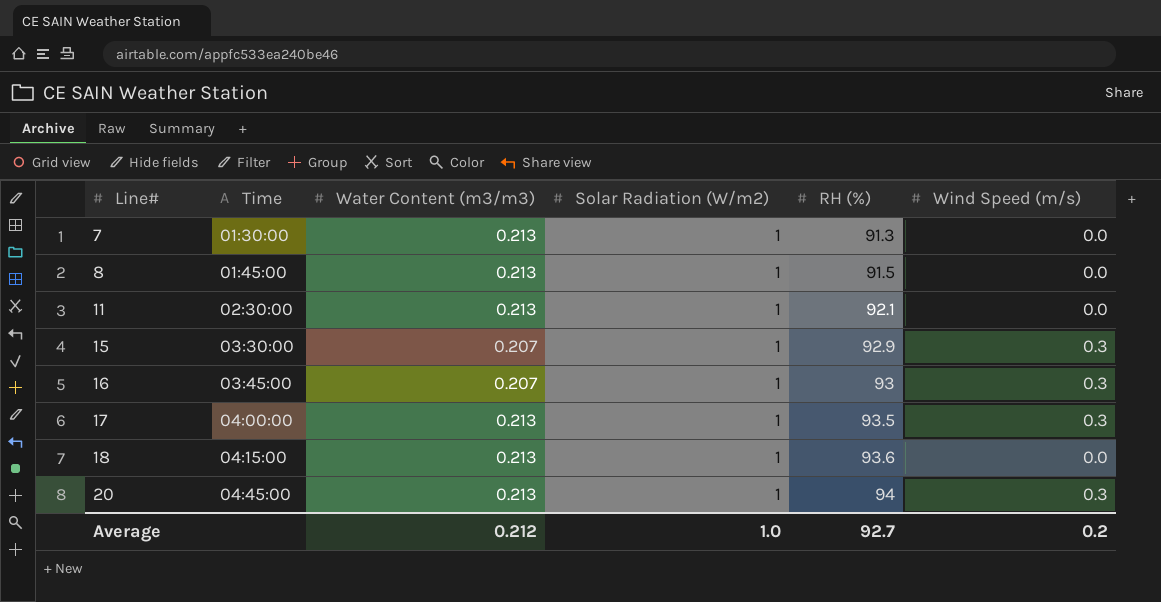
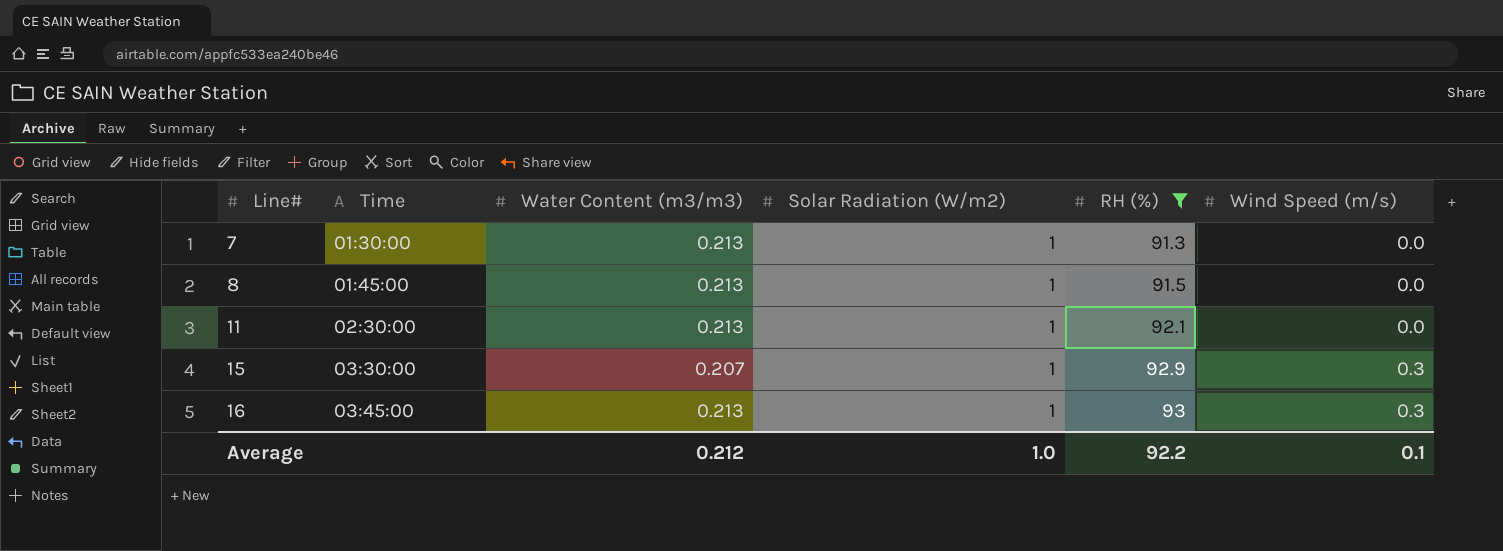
filter: none -> RH (%) <= 93
16 | Water Content (m3/m3): 0.207 -> 0.213
Average | RH (%): 92.7 -> 92.2
Average | Wind Speed (m/s): 0.2 -> 0.1

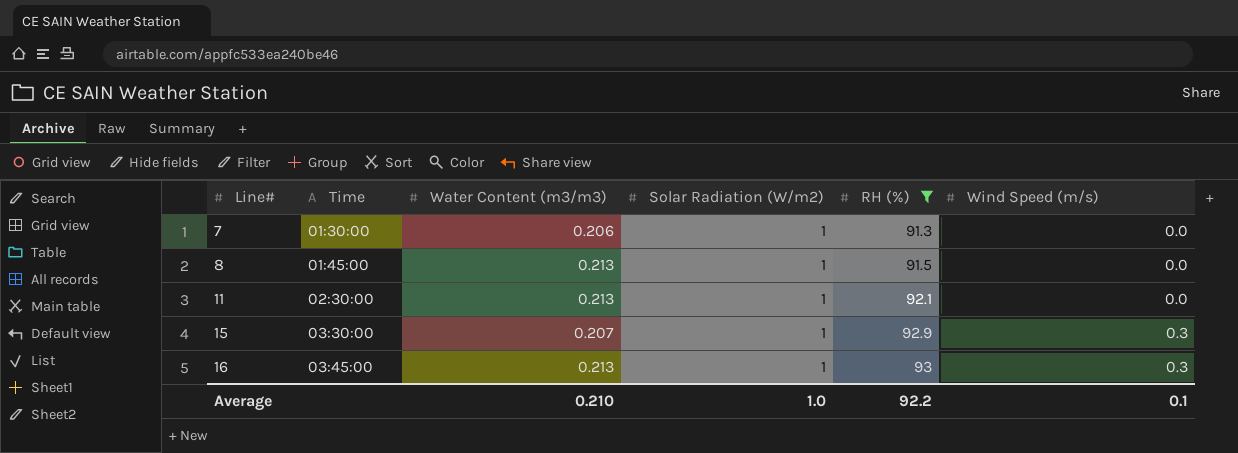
7 | Water Content (m3/m3): 0.213 -> 0.206
Average | Water Content (m3/m3): 0.212 -> 0.210

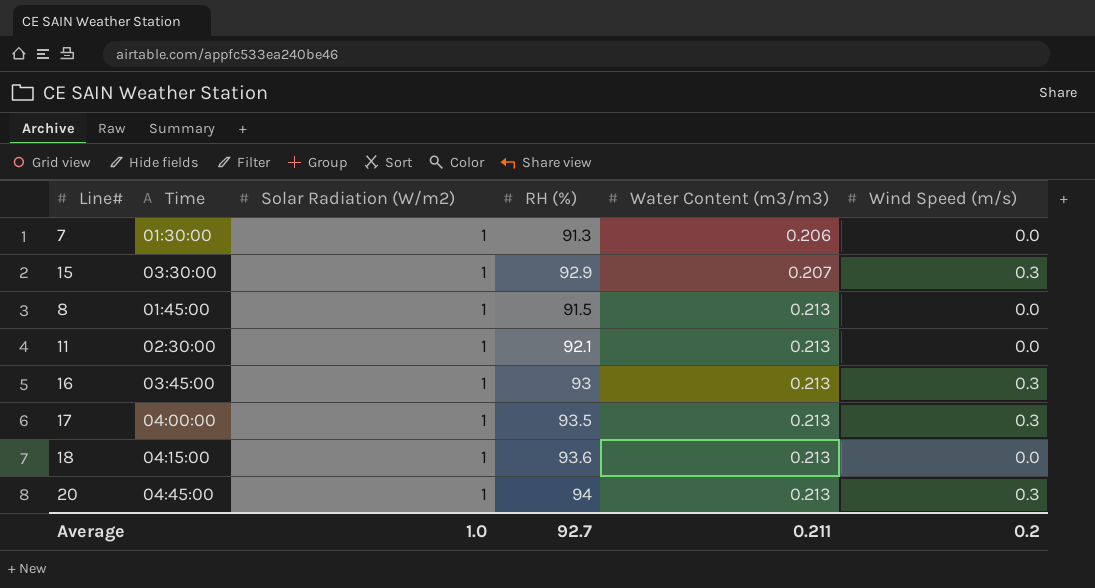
filter: RH (%) <= 93 -> none
row order: Line# ascending -> Water Content (m3/m3) ascending
column Water Content (m3/m3) | position: 3 -> 5
Average | RH (%): 92.2 -> 92.7
Average | Water Content (m3/m3): 0.210 -> 0.211
Average | Wind Speed (m/s): 0.1 -> 0.2

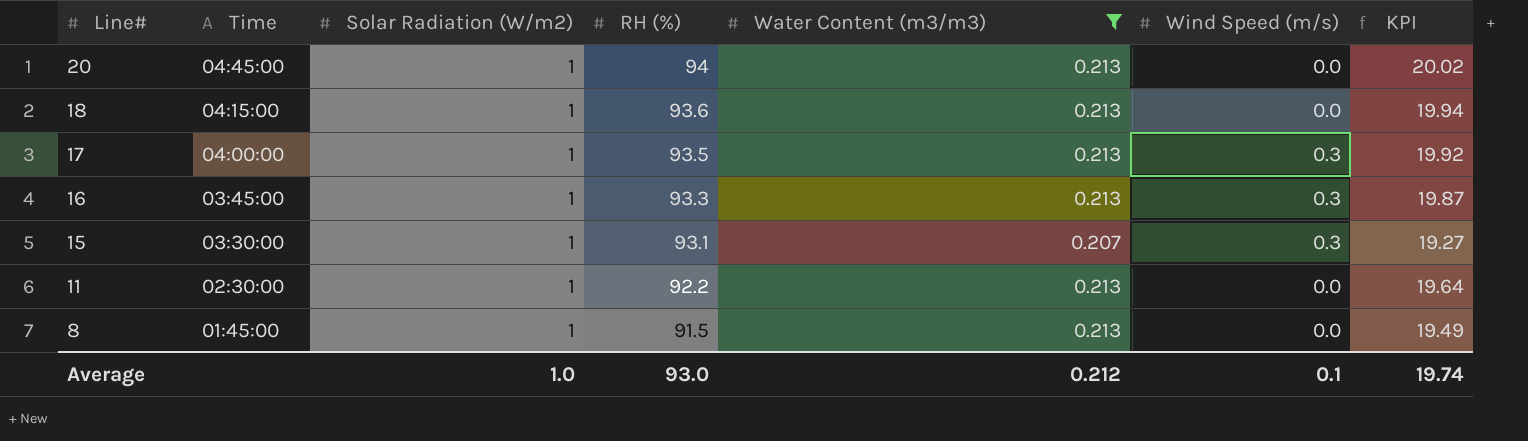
filter: none -> Water Content (m3/m3) != 0.206
row order: Water Content (m3/m3) ascending -> Line# descending
column KPI | formula: none -> [RH (%)] * [Water Content (m3/m3)]
20 | Wind Speed (m/s): 0.3 -> 0.0
16 | RH (%): 93 -> 93.3
15 | RH (%): 92.9 -> 93.1
11 | RH (%): 92.1 -> 92.2
Average | RH (%): 92.7 -> 93.0
Average | Water Content (m3/m3): 0.211 -> 0.212
Average | Wind Speed (m/s): 0.2 -> 0.1

